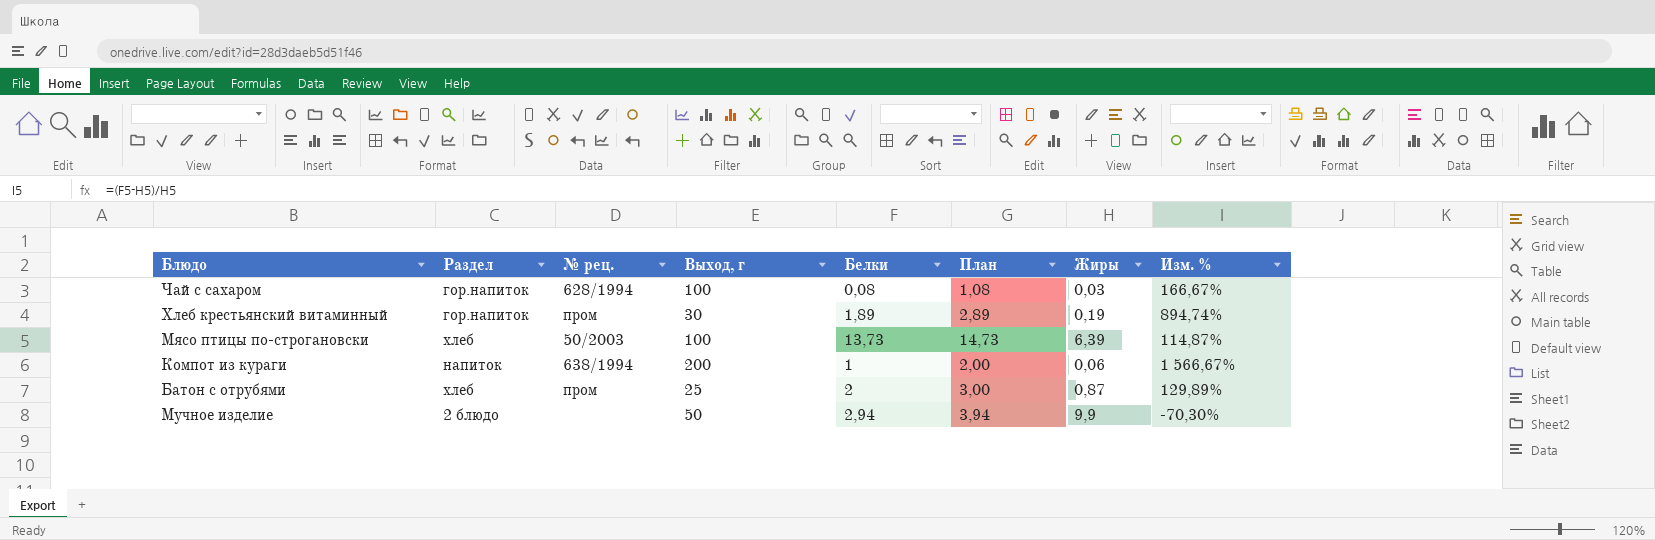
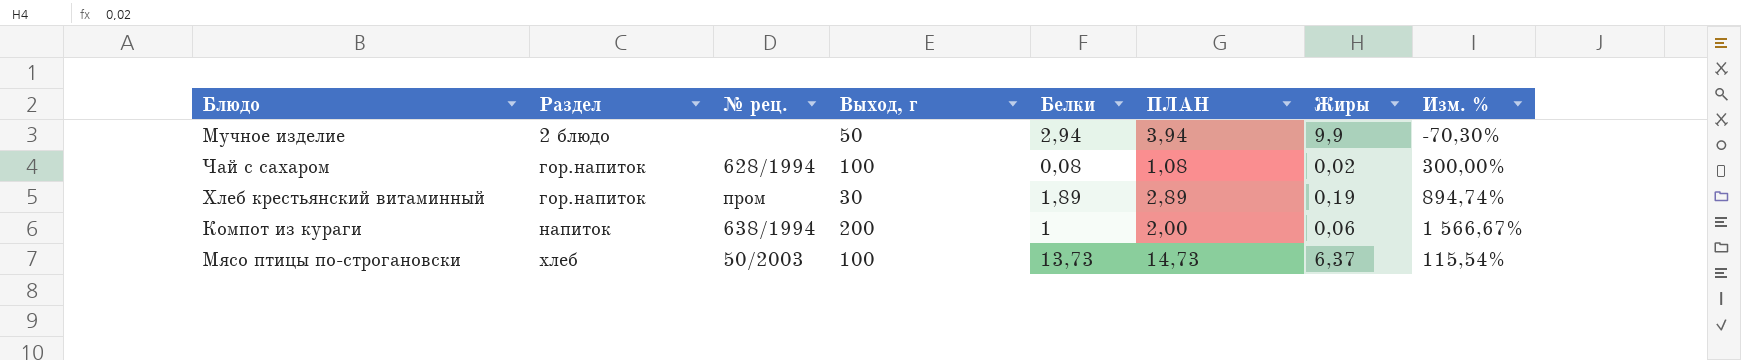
row order: none -> Раздел ascending
column name: План -> ПЛАН
row Батон с отрубями: хлеб | пром | 25 | 2 | 3,00 | 0,87 | 129,89% -> none
Чай с сахаром | Жиры: 0,03 -> 0,02
Чай с сахаром | Изм. %: 166,67% -> 300,00%
Мясо птицы по-строгановски | Жиры: 6,39 -> 6,37
Мясо птицы по-строгановски | Изм. %: 114,87% -> 115,54%

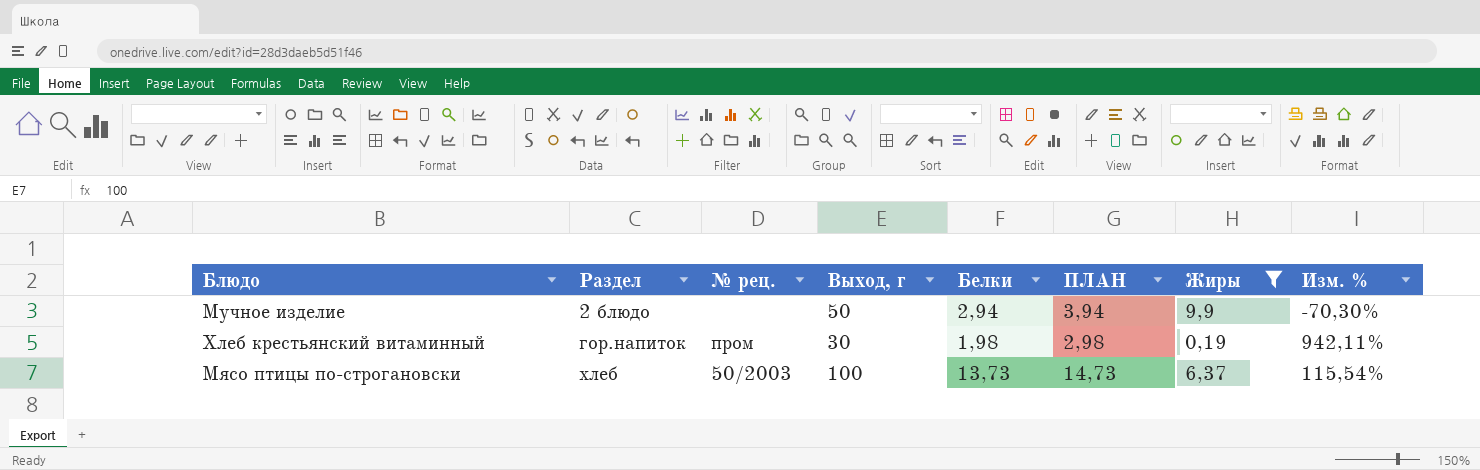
filter: none -> Жиры >= 0,19
Хлеб крестьянский витаминный | Белки: 1,89 -> 1,98
Хлеб крестьянский витаминный | ПЛАН: 2,89 -> 2,98
Хлеб крестьянский витаминный | Изм. %: 894,74% -> 942,11%

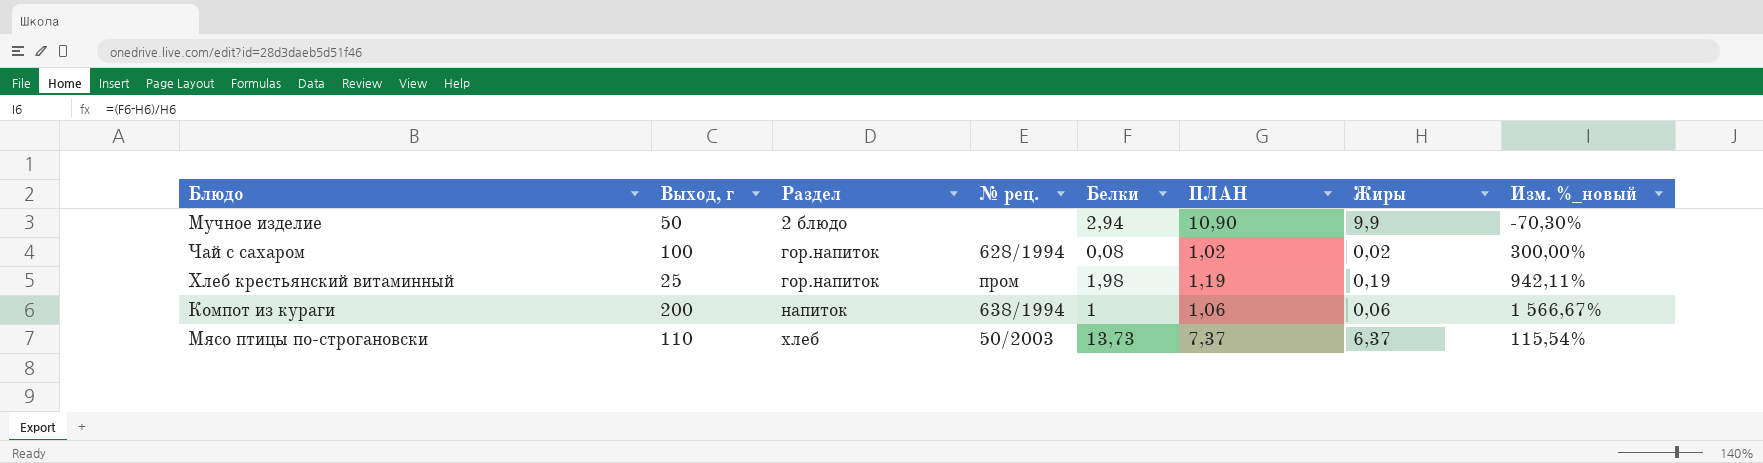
filter: Жиры >= 0,19 -> none
column Выход, г | position: 4 -> 2
column ПЛАН | formula: [Белки] + 1 -> [Жиры] + 1
column name: Изм. % -> Изм. %_новый
Хлеб крестьянский витаминный | Выход, г: 30 -> 25
Мясо птицы по-строгановски | Выход, г: 100 -> 110

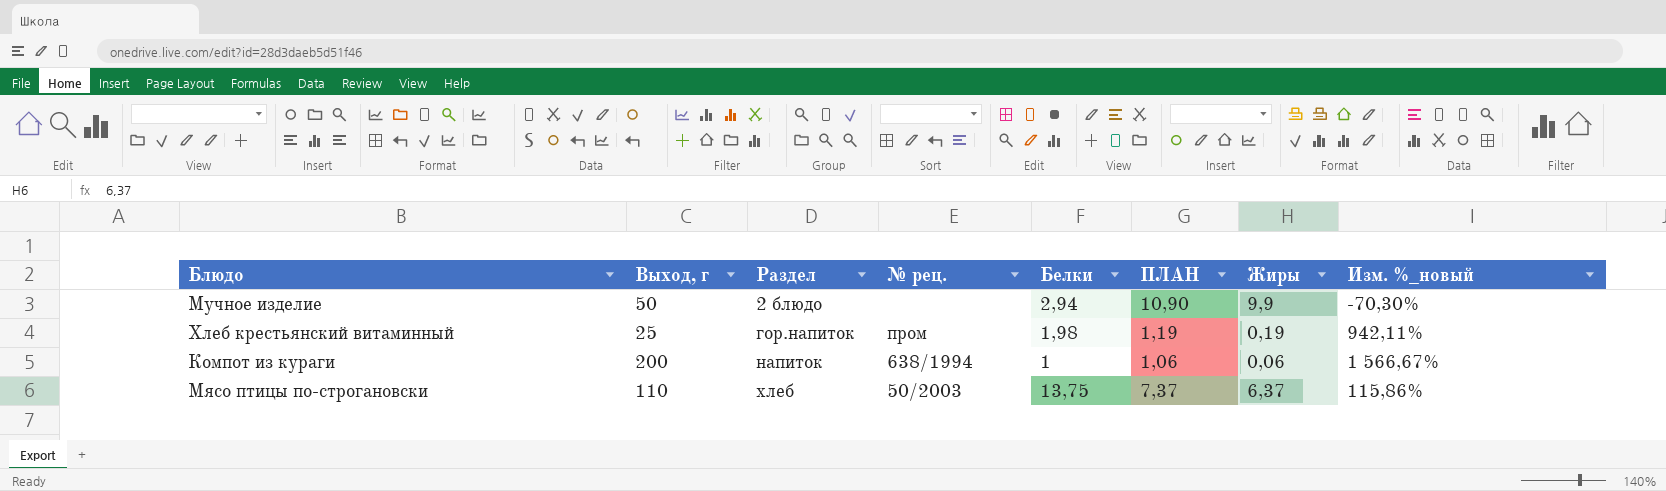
row Чай с сахаром: 100 | гор.напиток | 628/1994 | 0,08 | 1,02 | 0,02 | 300,00% -> none
Мясо птицы по-строгановски | Белки: 13,73 -> 13,75
Мясо птицы по-строгановски | Изм. %_новый: 115,54% -> 115,86%

